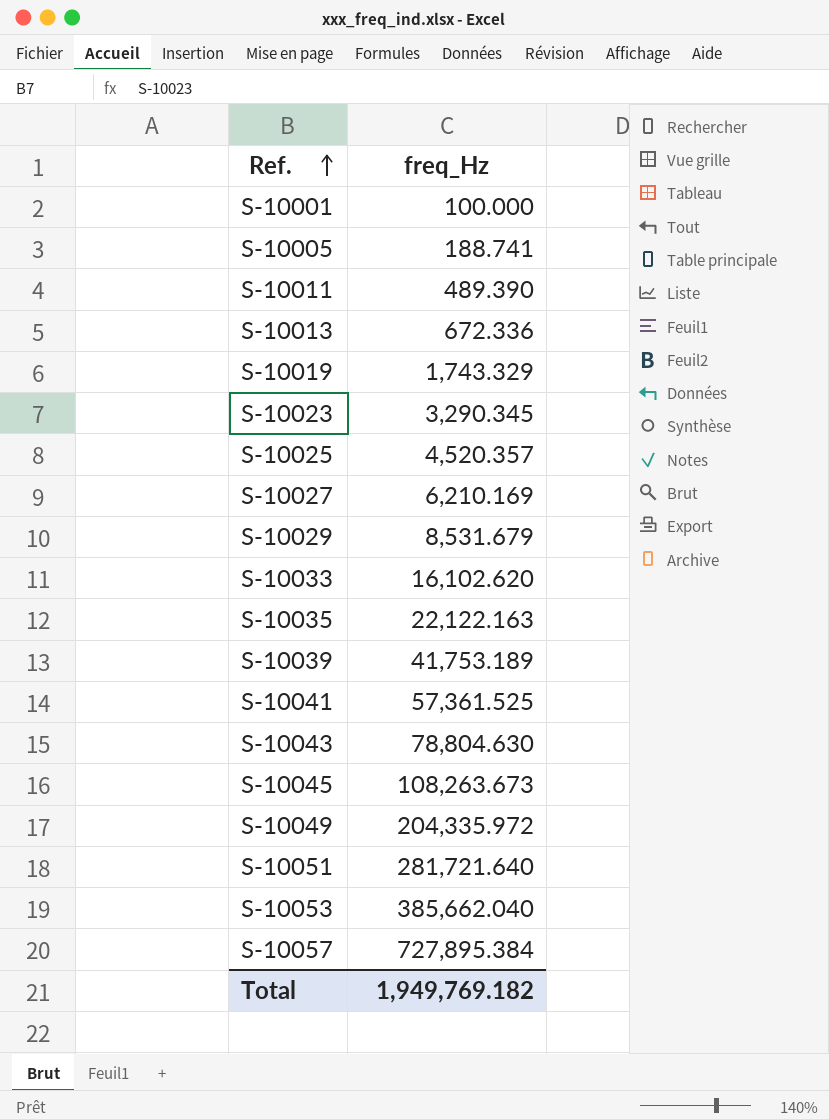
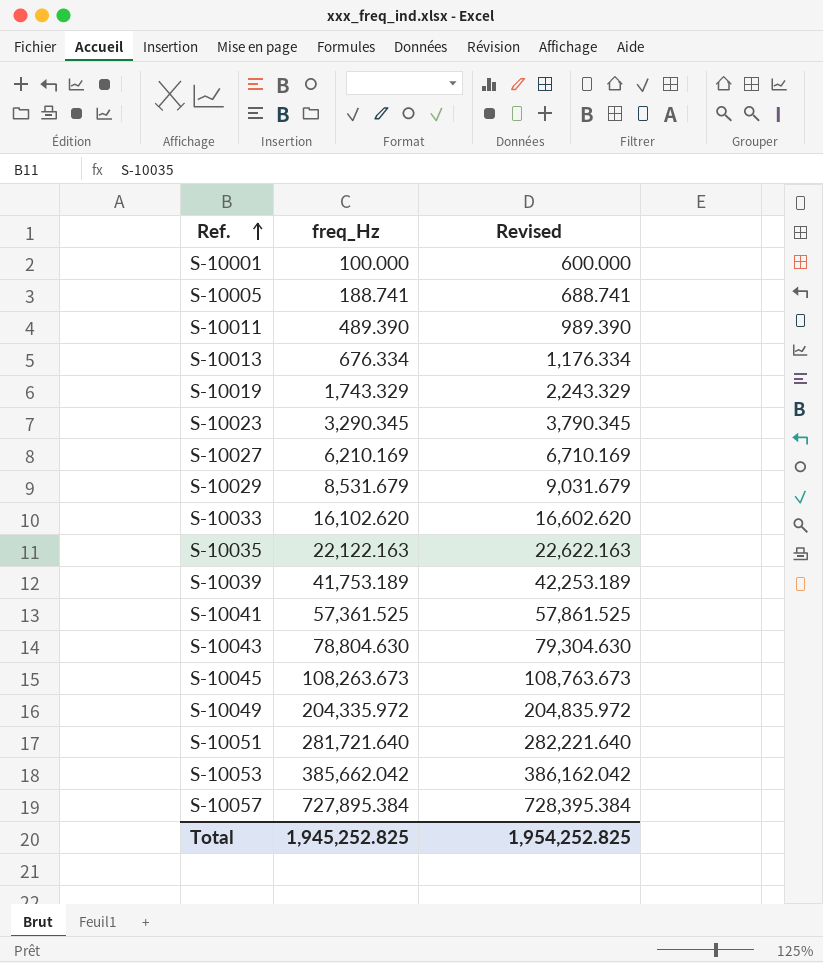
column Revised | formula: none -> [freq_Hz] + 500
row S-10025: 4,520.357 -> none
S-10013 | freq_Hz: 672.336 -> 676.334
S-10053 | freq_Hz: 385,662.040 -> 385,662.042
Total | freq_Hz: 1,949,769.182 -> 1,945,252.825

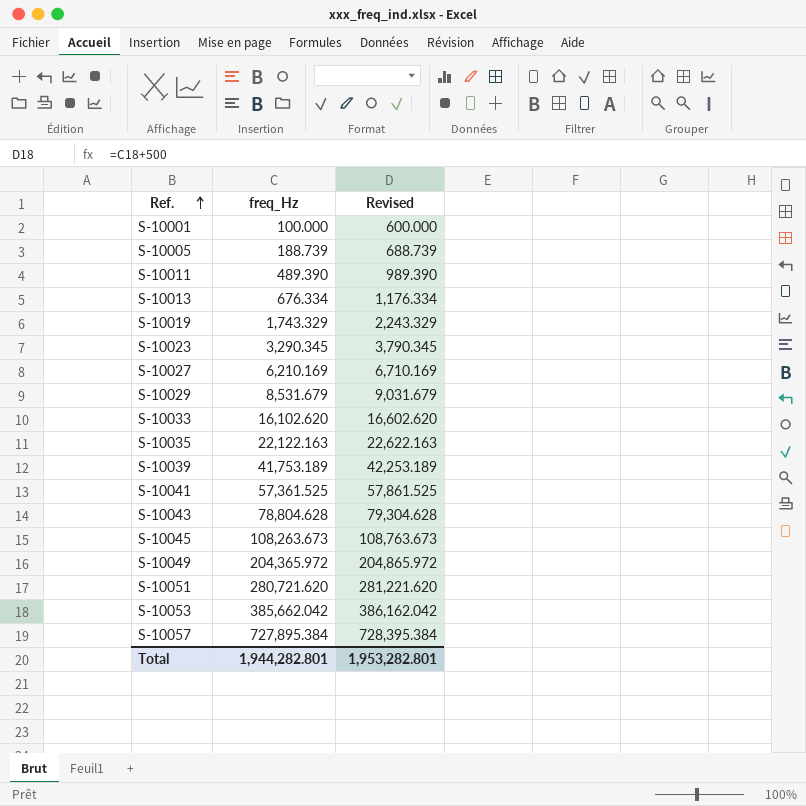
S-10005 | freq_Hz: 188.741 -> 188.739
S-10005 | Revised: 688.741 -> 688.739
S-10043 | freq_Hz: 78,804.630 -> 78,804.628
S-10043 | Revised: 79,304.630 -> 79,304.628
S-10049 | freq_Hz: 204,335.972 -> 204,365.972
S-10049 | Revised: 204,835.972 -> 204,865.972
S-10051 | freq_Hz: 281,721.640 -> 280,721.620
S-10051 | Revised: 282,221.640 -> 281,221.620
Total | freq_Hz: 1,945,252.825 -> 1,944,282.801
Total | Revised: 1,954,252.825 -> 1,953,282.801

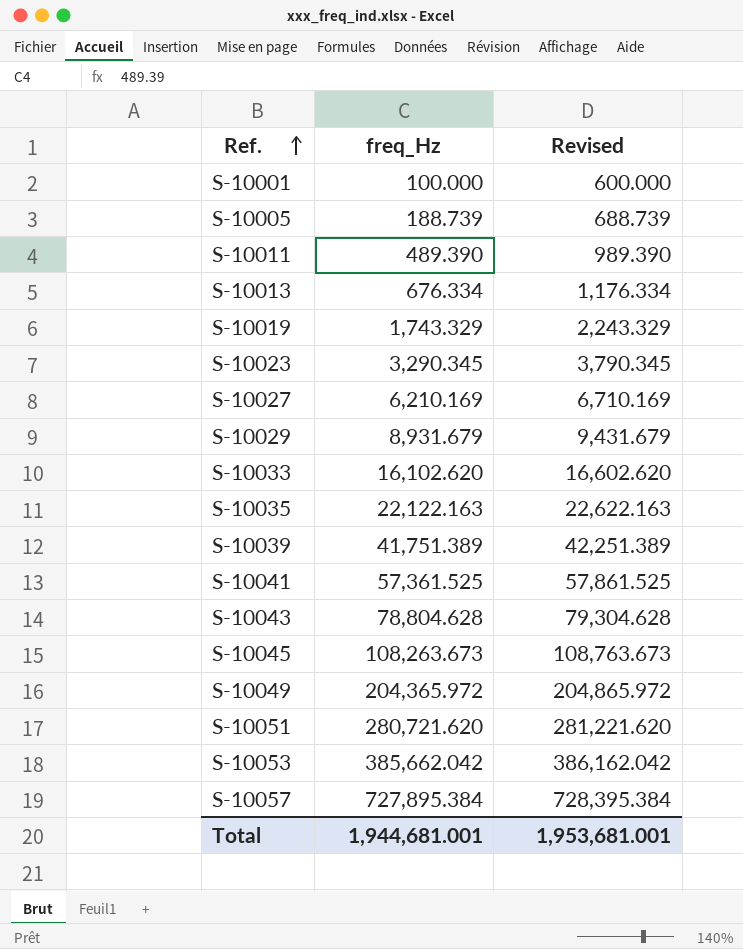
S-10029 | freq_Hz: 8,531.679 -> 8,931.679
S-10029 | Revised: 9,031.679 -> 9,431.679
S-10039 | freq_Hz: 41,753.189 -> 41,751.389
S-10039 | Revised: 42,253.189 -> 42,251.389
Total | freq_Hz: 1,944,282.801 -> 1,944,681.001
Total | Revised: 1,953,282.801 -> 1,953,681.001

